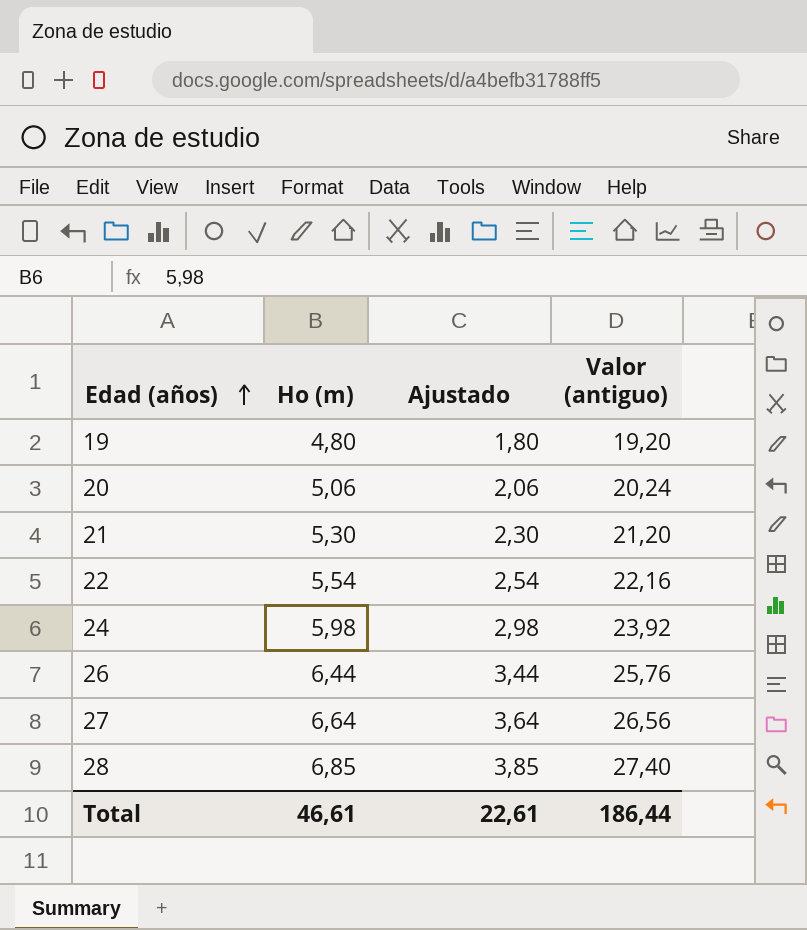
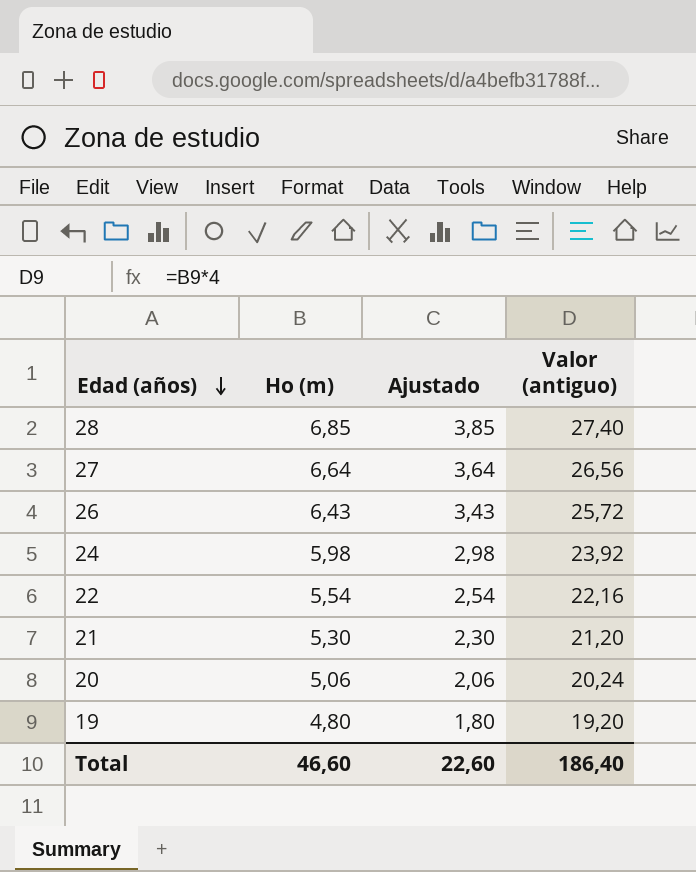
row order: Edad (años) ascending -> Edad (años) descending
26 | Ho (m): 6,44 -> 6,43
26 | Ajustado: 3,44 -> 3,43
26 | Valor (antiguo): 25,76 -> 25,72
Total | Ho (m): 46,61 -> 46,60
Total | Ajustado: 22,61 -> 22,60
Total | Valor (antiguo): 186,44 -> 186,40

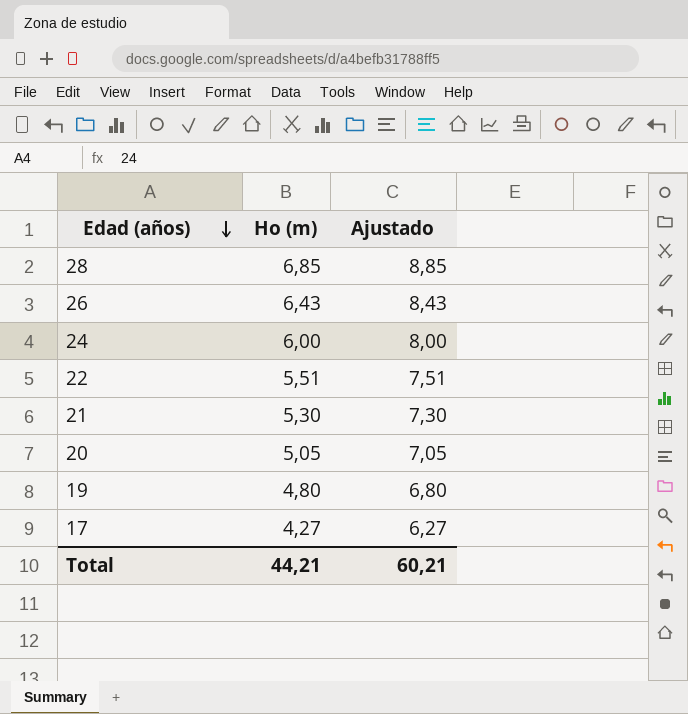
column Valor (antiguo) | formula: [Ho (m)] * 4 -> none
column Ajustado | formula: [Ho (m)] - 3 -> [Ho (m)] + 2
row 27: 6,64 | 3,64 | 26,56 -> none
24 | Ho (m): 5,98 -> 6,00
22 | Ho (m): 5,54 -> 5,51
20 | Ho (m): 5,06 -> 5,05
row 17: none -> 4,27 | 6,27
Total | Ho (m): 46,60 -> 44,21
Total | Ajustado: 22,60 -> 60,21

